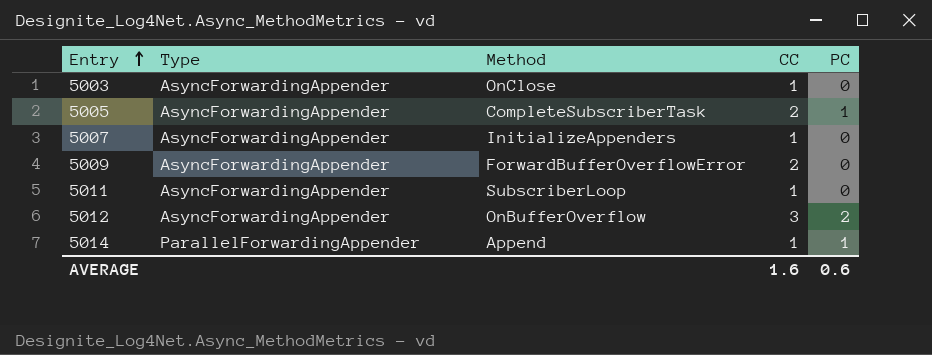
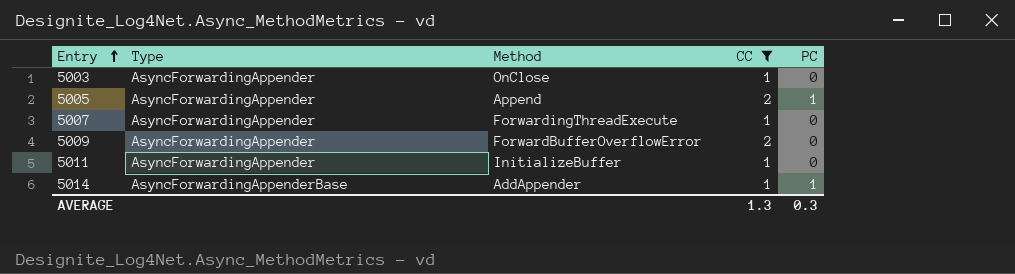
filter: none -> CC != 3
5005 | Method: CompleteSubscriberTask -> Append
5007 | Method: InitializeAppenders -> ForwardingThreadExecute
5011 | Method: SubscriberLoop -> InitializeBuffer
5014 | Type: ParallelForwardingAppender -> AsyncForwardingAppenderBase
5014 | Method: Append -> AddAppender
AVERAGE | CC: 1.6 -> 1.3
AVERAGE | PC: 0.6 -> 0.3

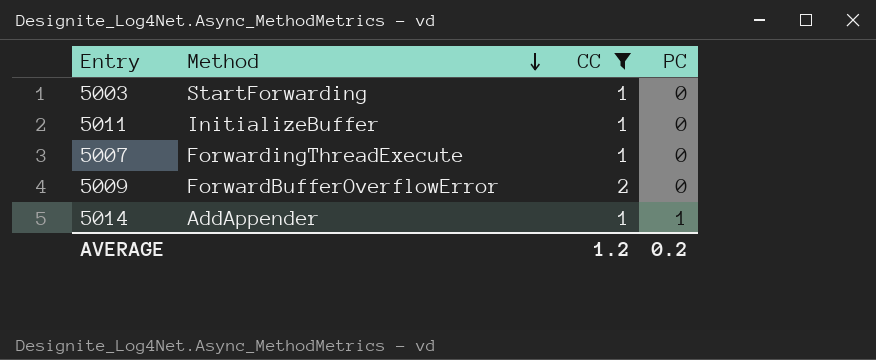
row order: Entry ascending -> Method descending
column Type | position: 2 -> none
row 5005: AsyncForwardingAppender | Append | 2 | 1 -> none
5003 | Method: OnClose -> StartForwarding
AVERAGE | CC: 1.3 -> 1.2
AVERAGE | PC: 0.3 -> 0.2

